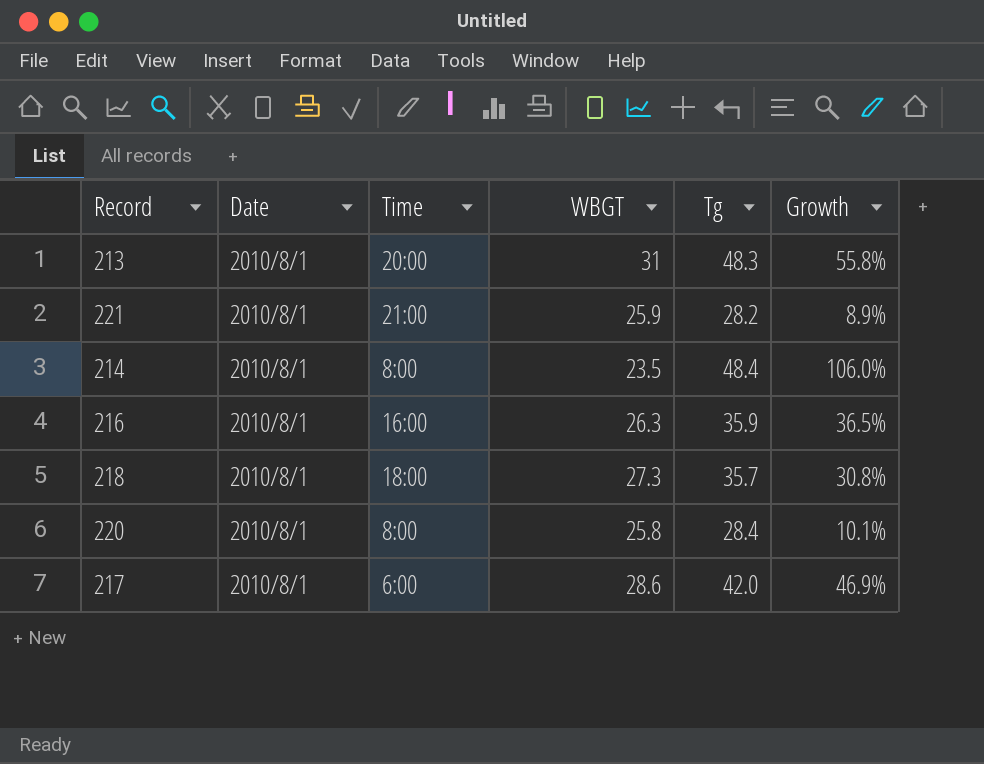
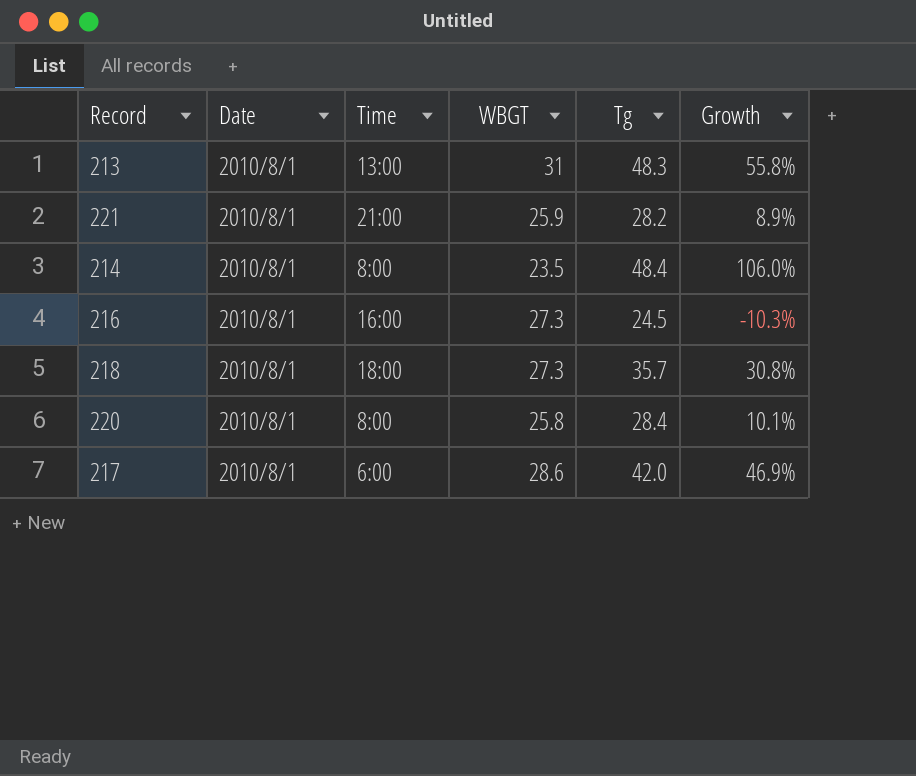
213 | Time: 20:00 -> 13:00
216 | WBGT: 26.3 -> 27.3
216 | Tg: 35.9 -> 24.5
216 | Growth: 36.5% -> -10.3%

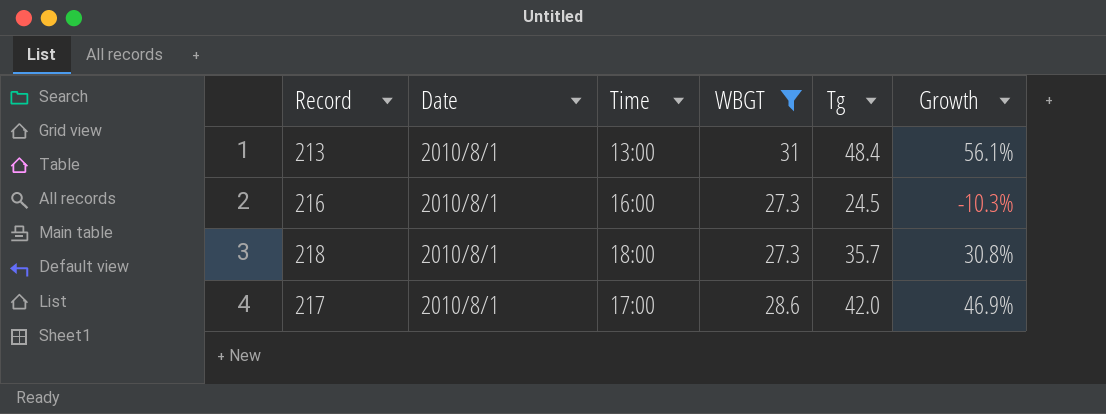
filter: none -> WBGT >= 27.3
213 | Tg: 48.3 -> 48.4
213 | Growth: 55.8% -> 56.1%
217 | Time: 6:00 -> 17:00

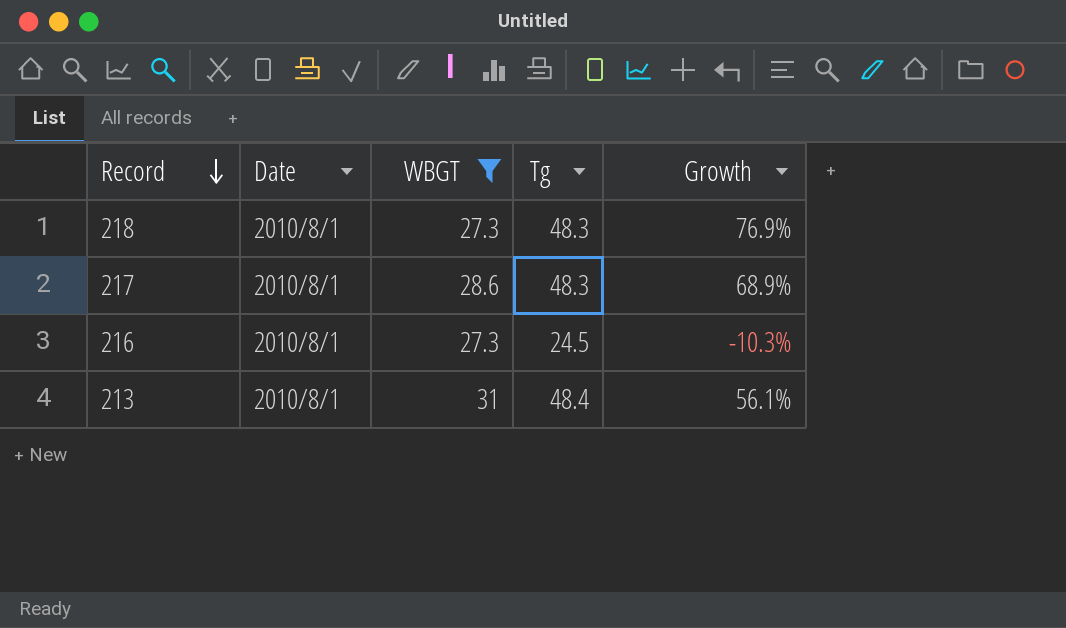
row order: none -> Record descending
column Time | position: 3 -> none
218 | Tg: 35.7 -> 48.3
218 | Growth: 30.8% -> 76.9%
217 | Tg: 42.0 -> 48.3
217 | Growth: 46.9% -> 68.9%

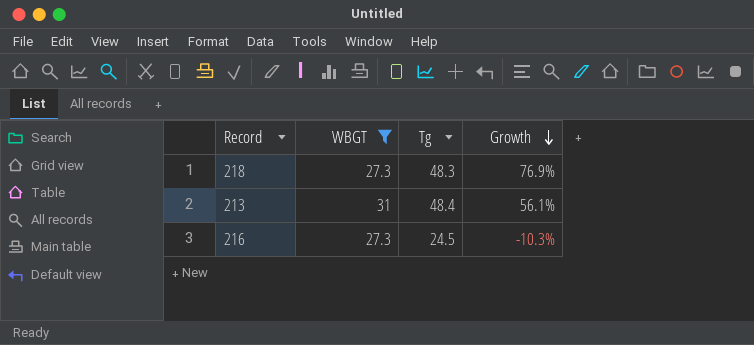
row order: Record descending -> Growth descending
column Date | position: 2 -> none
row 217: 2010/8/1 | 28.6 | 48.3 | 68.9% -> none

